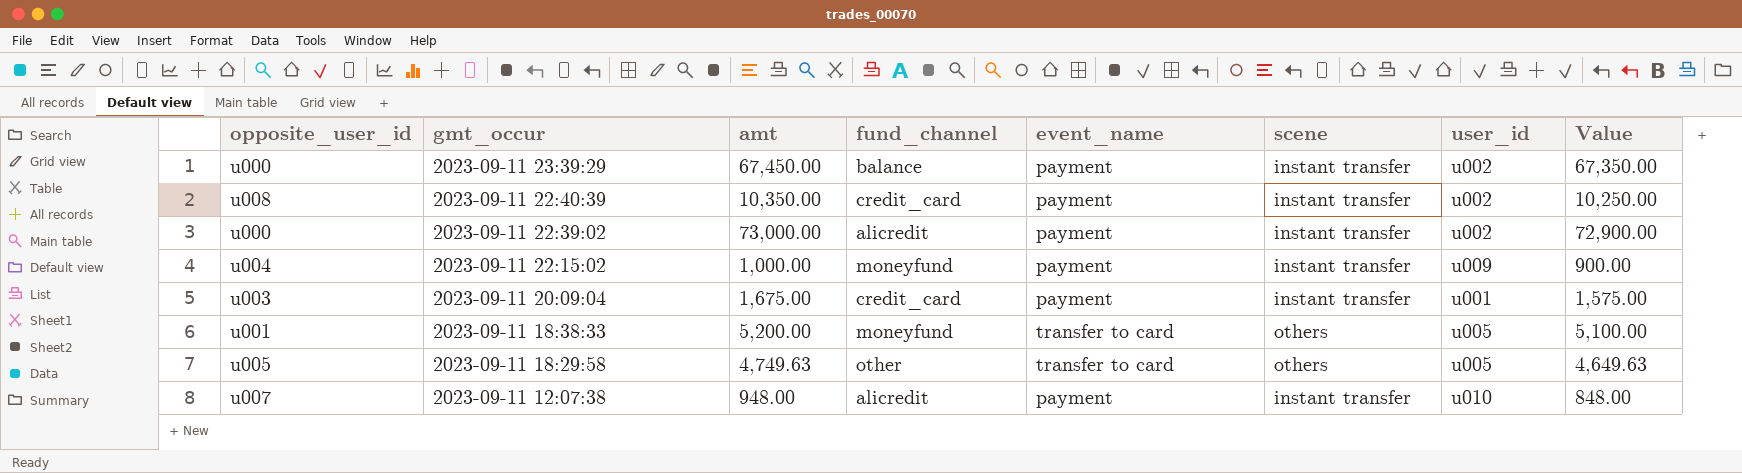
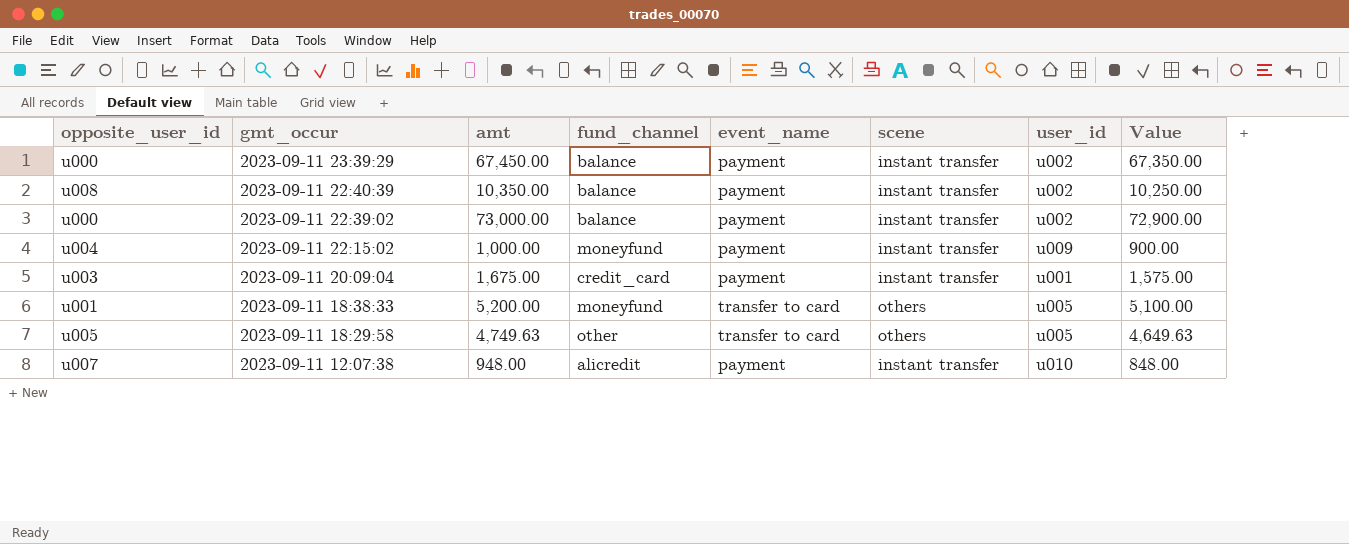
2023-09-11 22:40:39 | fund_channel: credit_card -> balance
2023-09-11 22:39:02 | fund_channel: alicredit -> balance

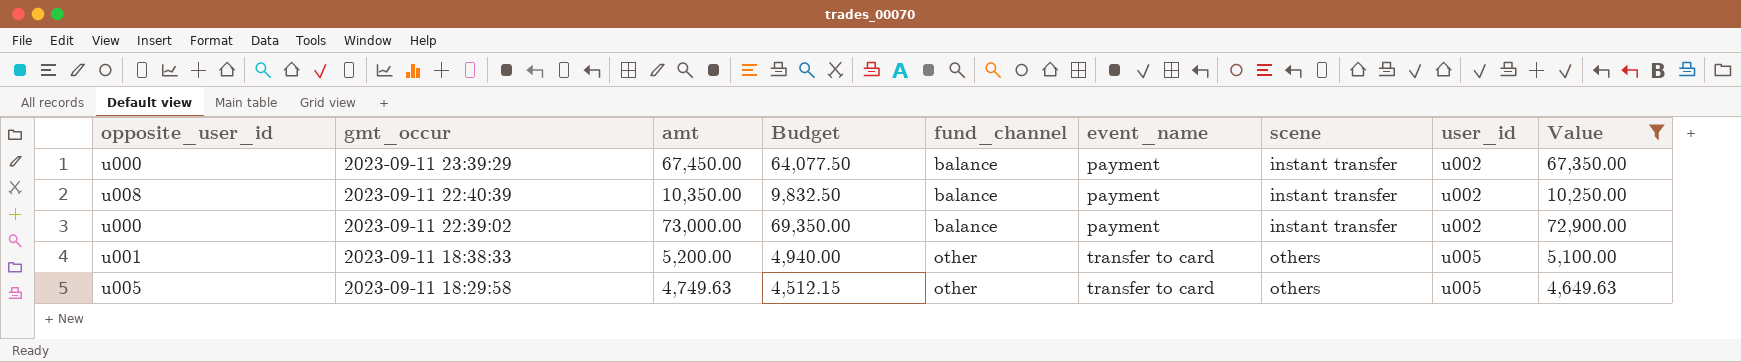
filter: none -> Value >= 4,649.63
column Budget | formula: none -> [amt] * 0.95
2023-09-11 18:38:33 | fund_channel: moneyfund -> other

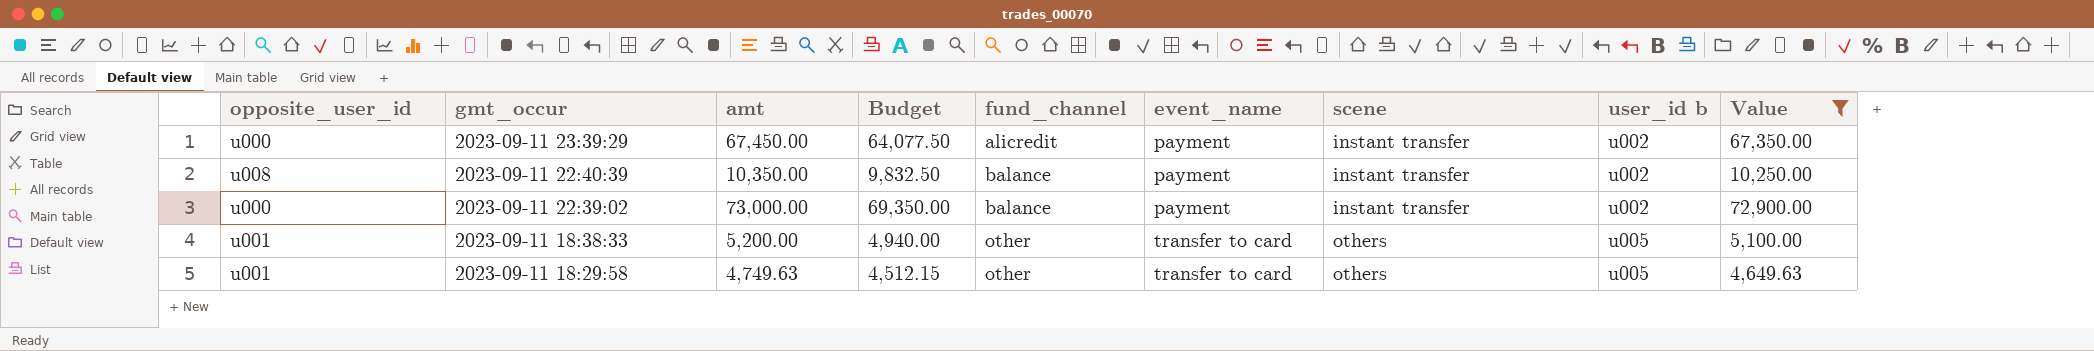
column name: user_id -> user_id b
2023-09-11 23:39:29 | fund_channel: balance -> alicredit
2023-09-11 18:29:58 | opposite_user_id: u005 -> u001

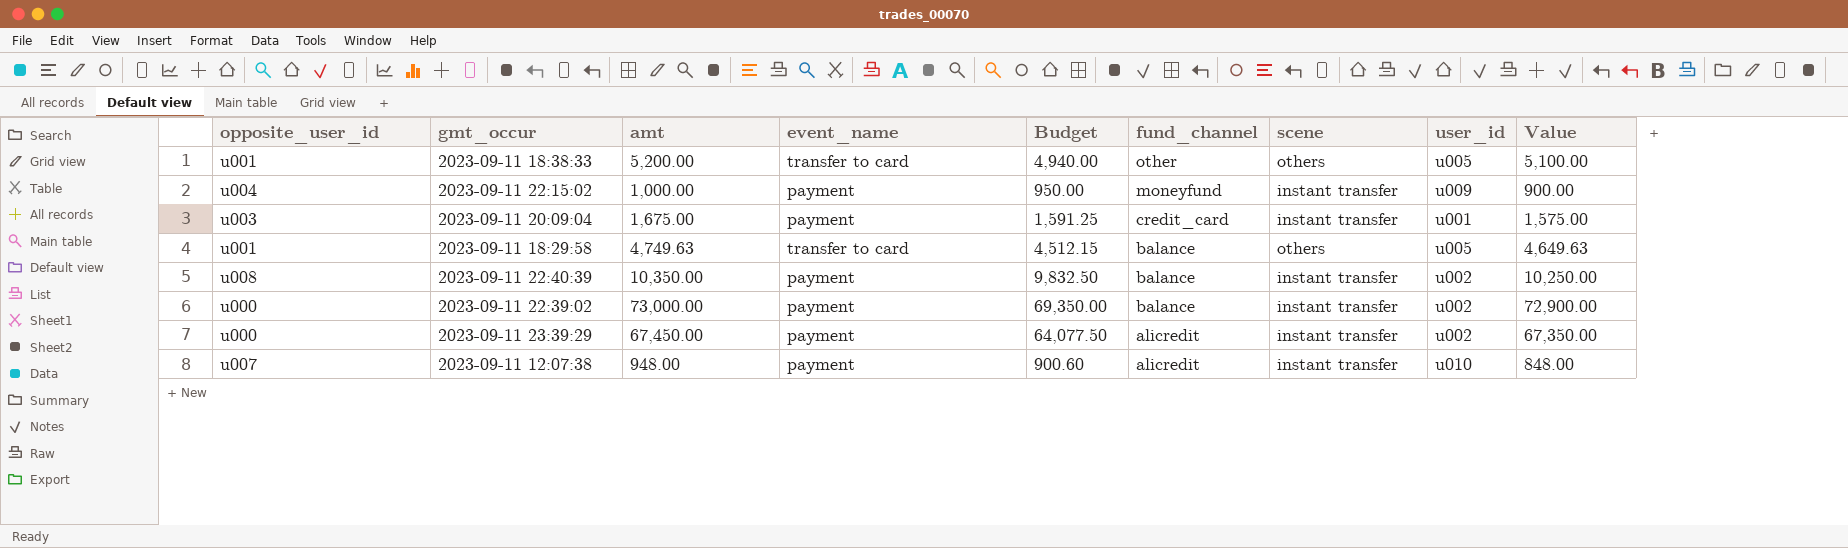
filter: Value >= 4,649.63 -> none
row order: gmt_occur descending -> fund_channel descending
column event_name | position: 6 -> 4
column name: user_id b -> user_id
2023-09-11 18:29:58 | fund_channel: other -> balance

